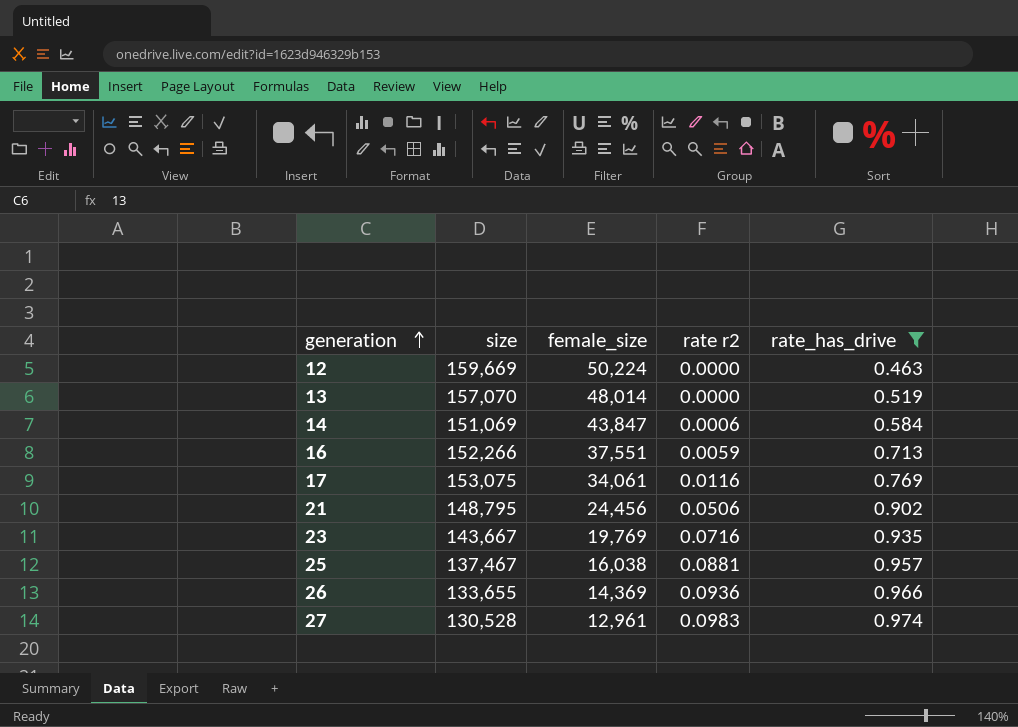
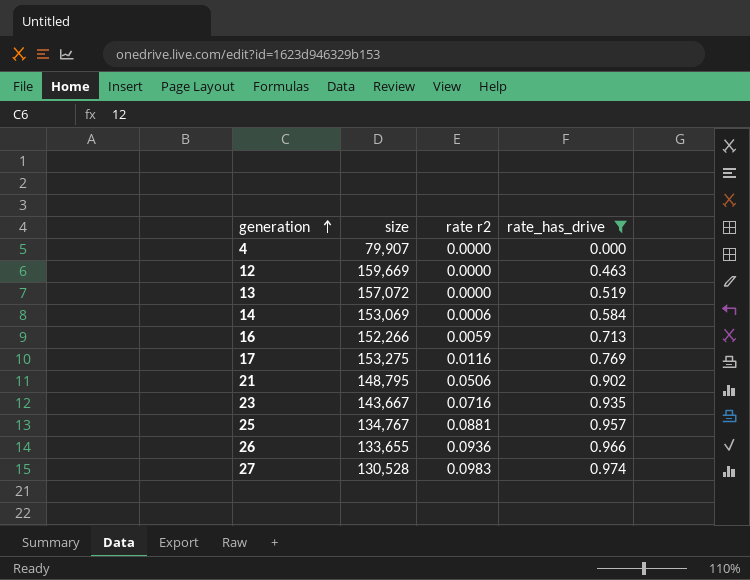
column female_size | position: 3 -> none
row 4: none -> 79,907 | 0.0000 | 0.000
13 | size: 157,070 -> 157,072
14 | size: 151,069 -> 153,069
17 | size: 153,075 -> 153,275
25 | size: 137,467 -> 134,767

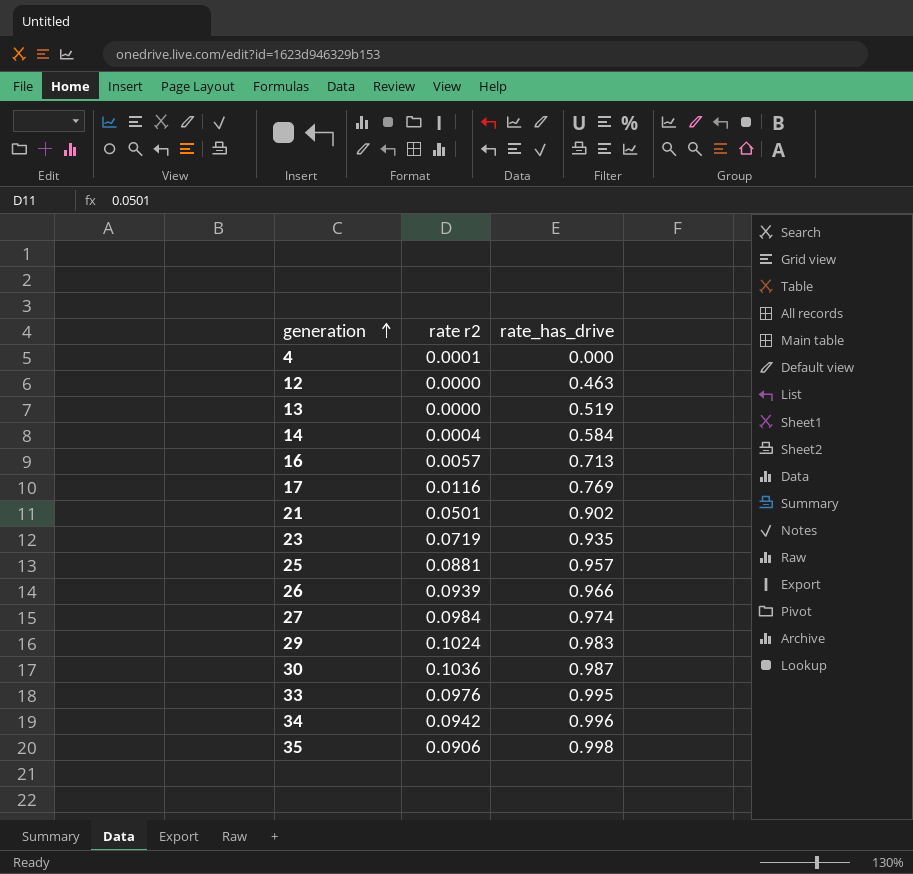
filter: rate_has_drive <= 0.974 -> none
column size | position: 2 -> none
4 | rate r2: 0.0000 -> 0.0001
14 | rate r2: 0.0006 -> 0.0004
16 | rate r2: 0.0059 -> 0.0057
21 | rate r2: 0.0506 -> 0.0501
23 | rate r2: 0.0716 -> 0.0719
26 | rate r2: 0.0936 -> 0.0939
27 | rate r2: 0.0983 -> 0.0984

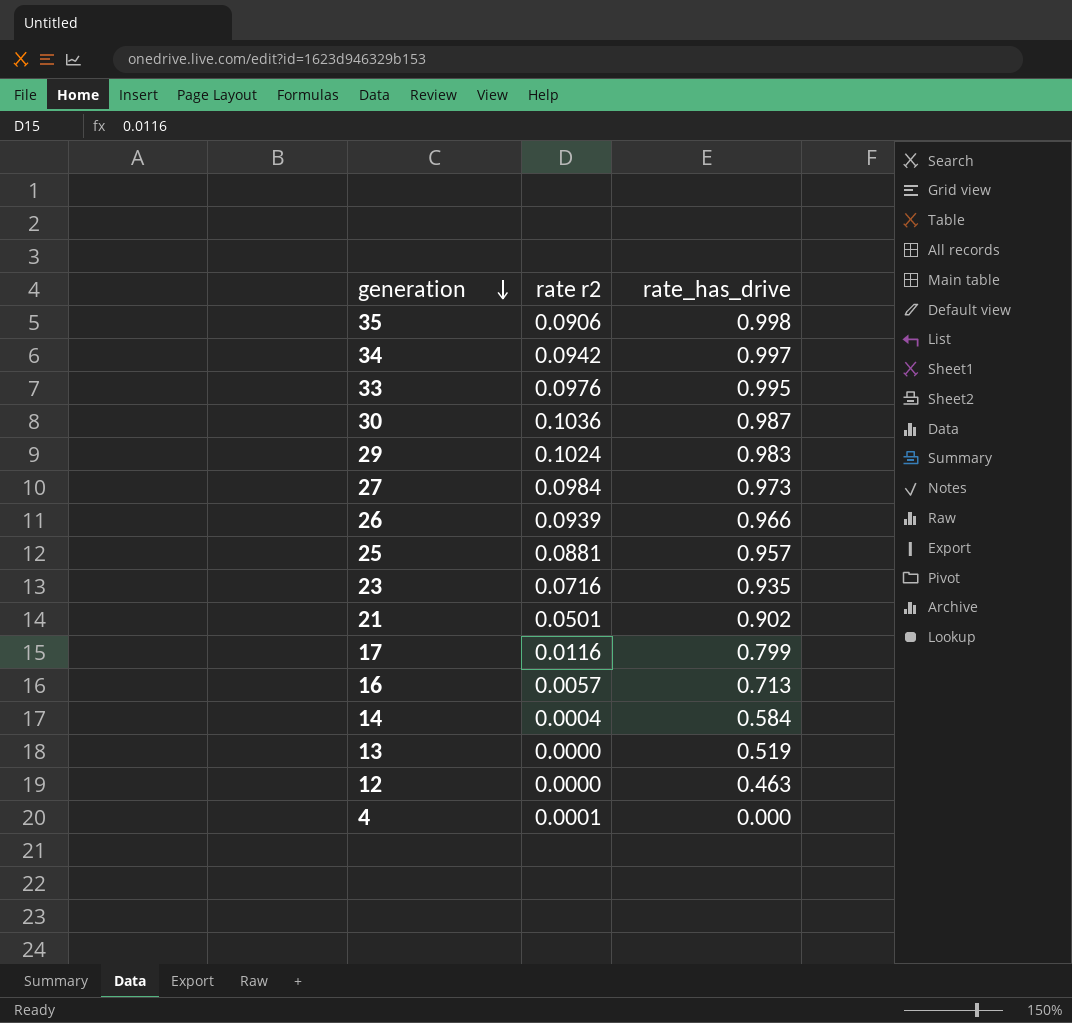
row order: generation ascending -> generation descending
34 | rate_has_drive: 0.996 -> 0.997
27 | rate_has_drive: 0.974 -> 0.973
23 | rate r2: 0.0719 -> 0.0716
17 | rate_has_drive: 0.769 -> 0.799

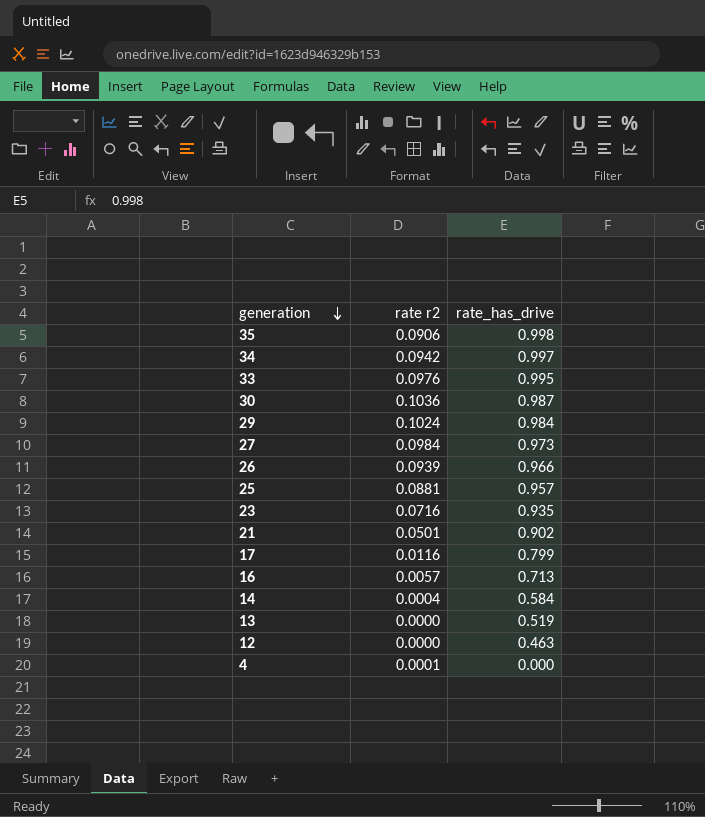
29 | rate_has_drive: 0.983 -> 0.984

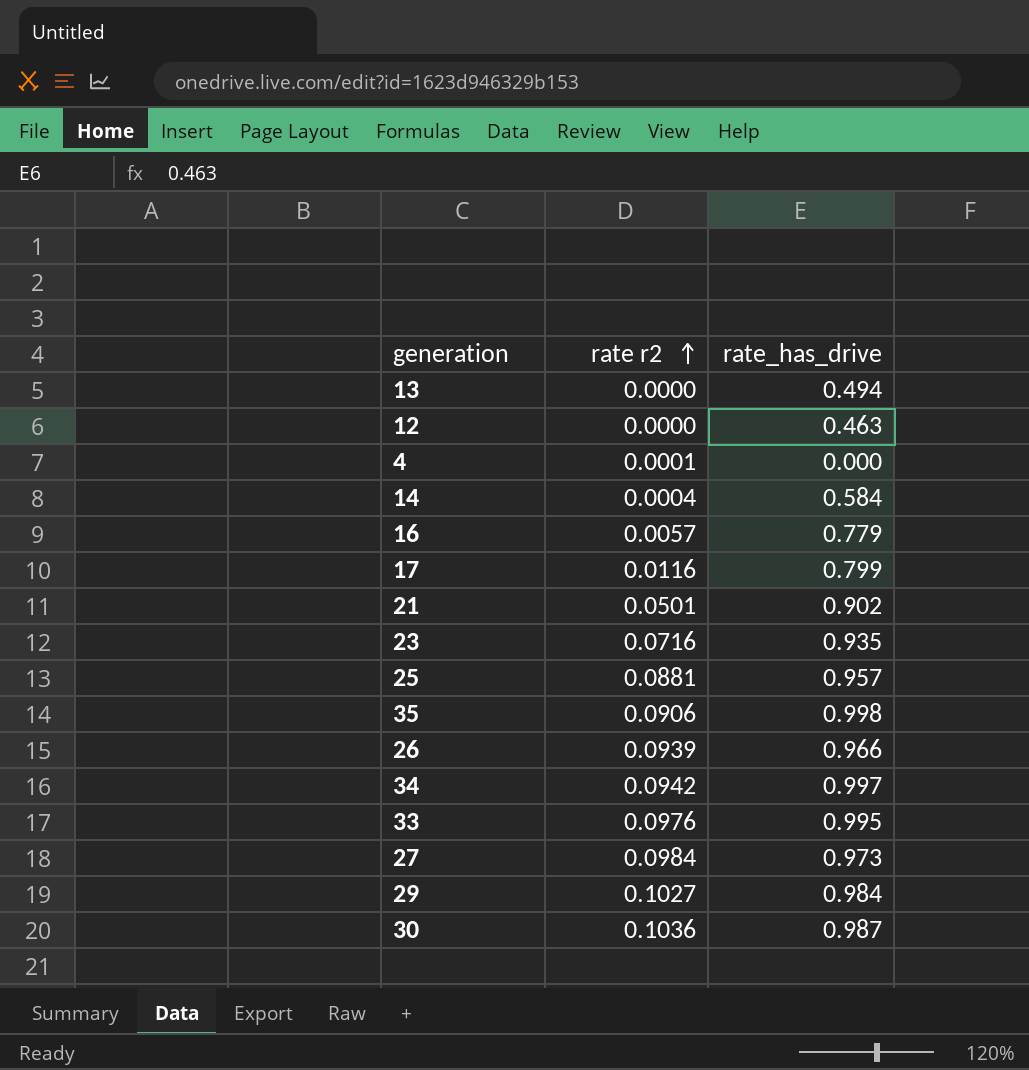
row order: generation descending -> rate r2 ascending
13 | rate_has_drive: 0.519 -> 0.494
16 | rate_has_drive: 0.713 -> 0.779
29 | rate r2: 0.1024 -> 0.1027

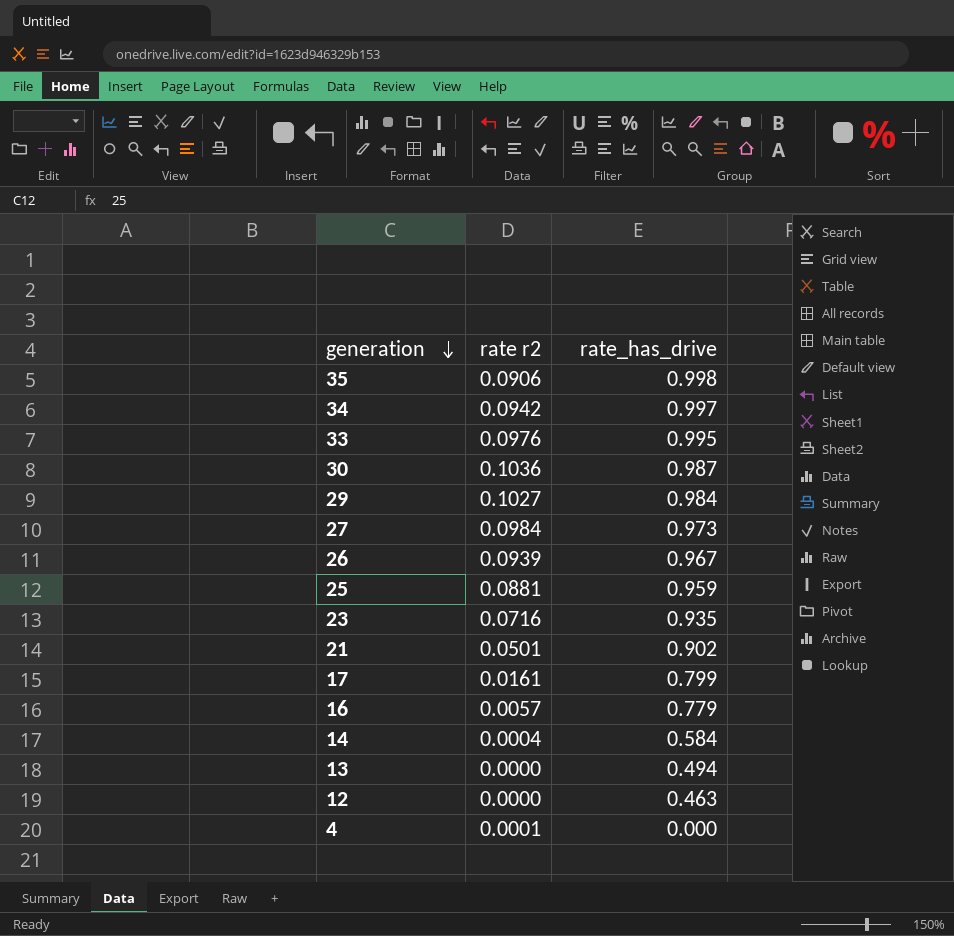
row order: rate r2 ascending -> generation descending
26 | rate_has_drive: 0.966 -> 0.967
25 | rate_has_drive: 0.957 -> 0.959
17 | rate r2: 0.0116 -> 0.0161

